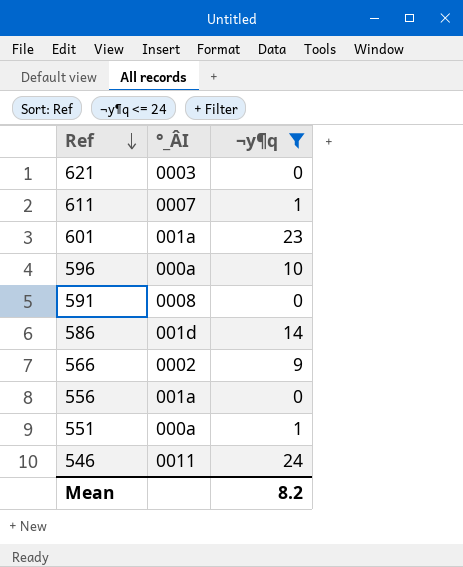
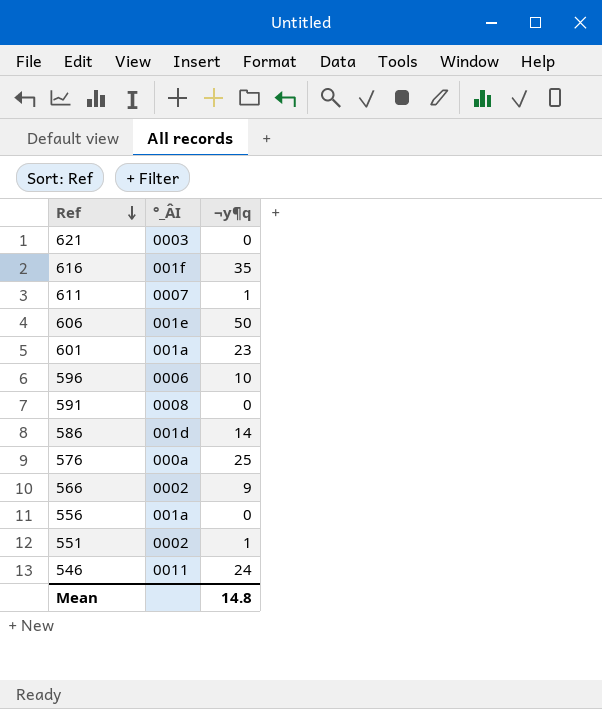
filter: ¬y¶q <= 24 -> none
596 | °_ÂI: 000a -> 0006
551 | °_ÂI: 000a -> 0002
Mean | ¬y¶q: 8.2 -> 14.8

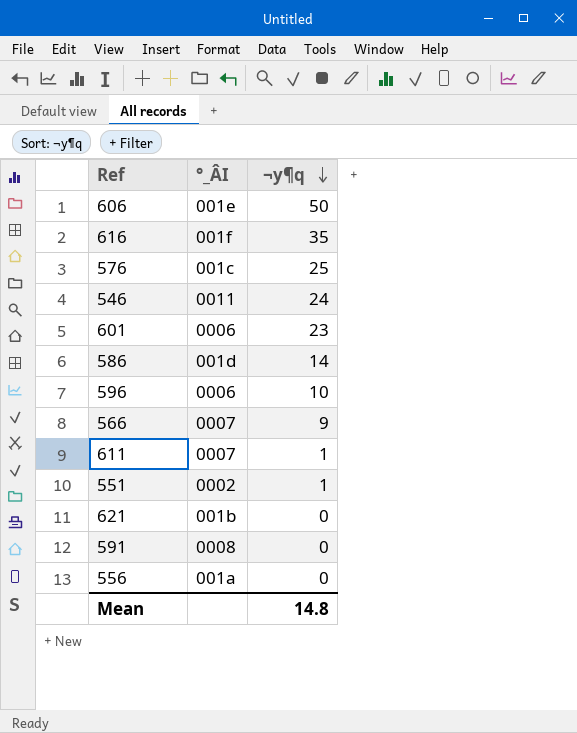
row order: Ref descending -> ¬y¶q descending
576 | °_ÂI: 000a -> 001c
601 | °_ÂI: 001a -> 0006
566 | °_ÂI: 0002 -> 0007
621 | °_ÂI: 0003 -> 001b

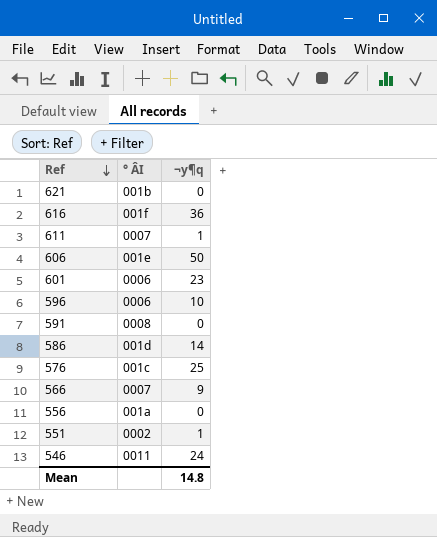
row order: ¬y¶q descending -> Ref descending
column name: °_ÂI -> ° ÂI
616 | ¬y¶q: 35 -> 36

